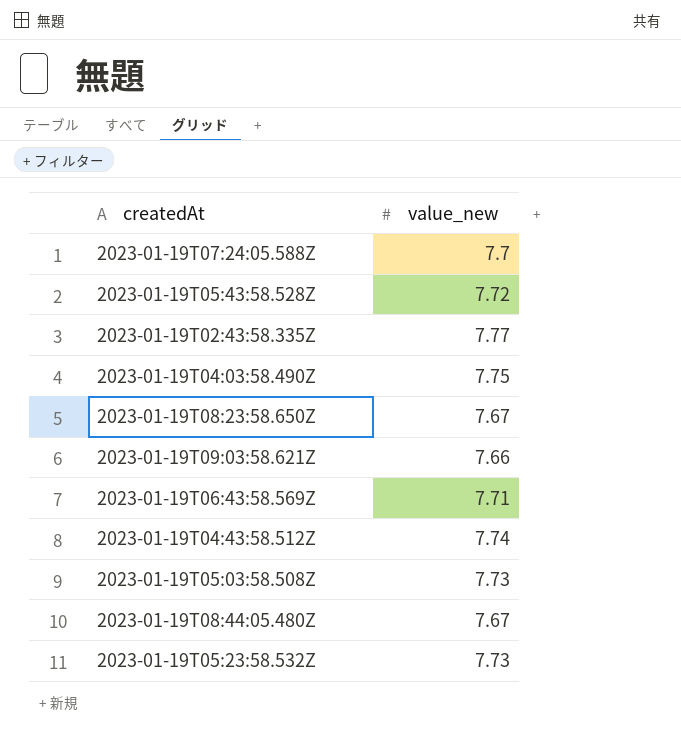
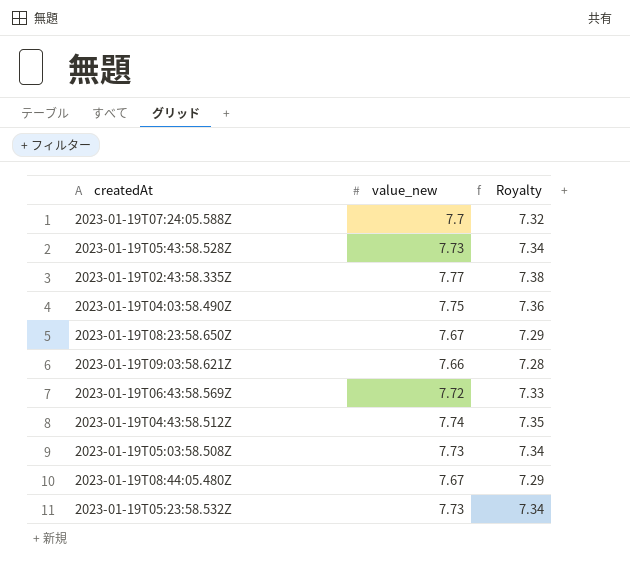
column Royalty | formula: none -> [value_new] * 0.95
2023-01-19T05:43:58.528Z | value_new: 7.72 -> 7.73
2023-01-19T06:43:58.569Z | value_new: 7.71 -> 7.72

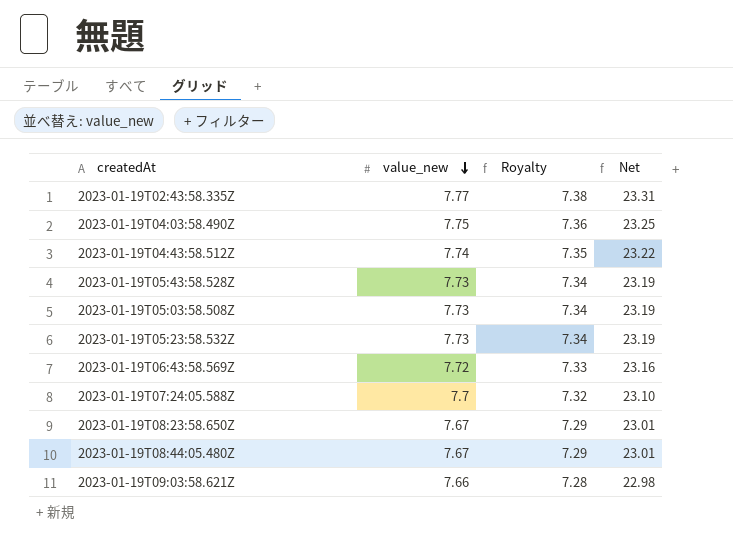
row order: none -> value_new descending
column Net | formula: none -> [value_new] * 3

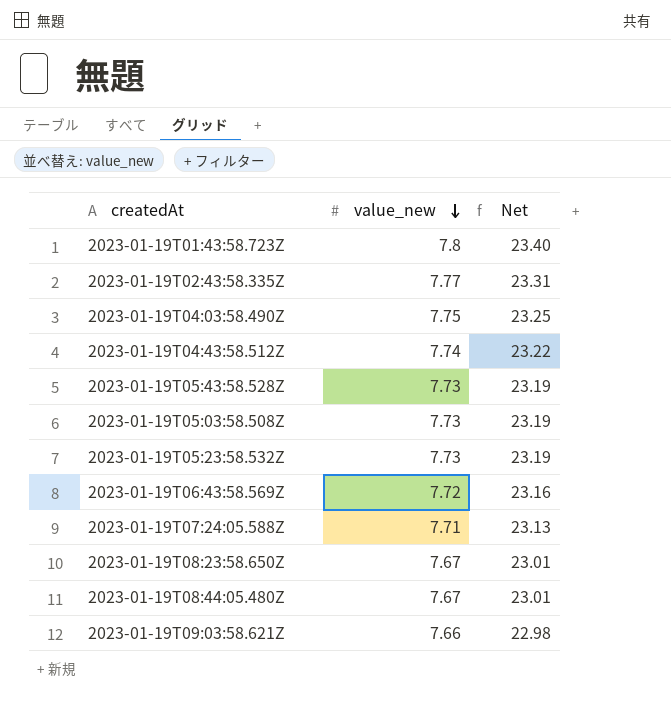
column Royalty | formula: [value_new] * 0.95 -> none
row 2023-01-19T01:43:58.723Z: none -> 7.8 | 23.40
2023-01-19T07:24:05.588Z | value_new: 7.7 -> 7.71
2023-01-19T07:24:05.588Z | Net: 23.10 -> 23.13

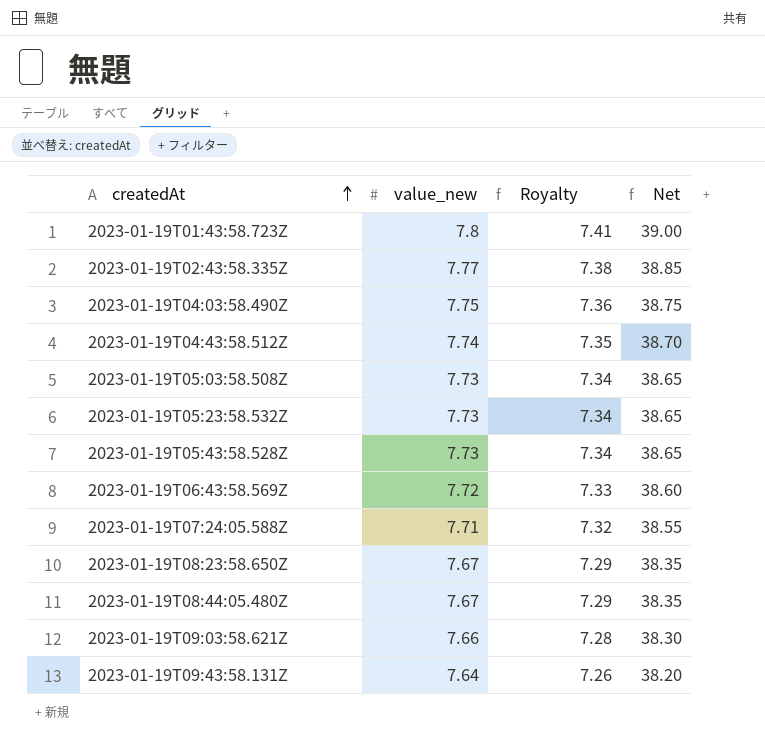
row order: value_new descending -> createdAt ascending
column Royalty | formula: none -> [value_new] * 0.95
column Net | formula: [value_new] * 3 -> [value_new] * 5
row 2023-01-19T09:43:58.131Z: none -> 7.64 | 7.26 | 38.20

